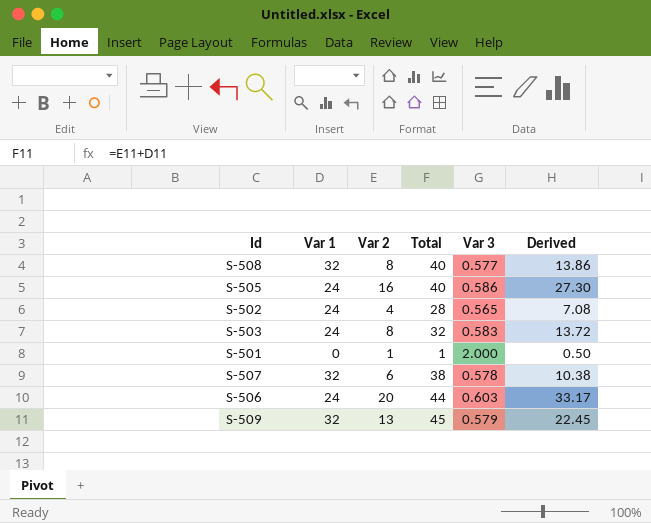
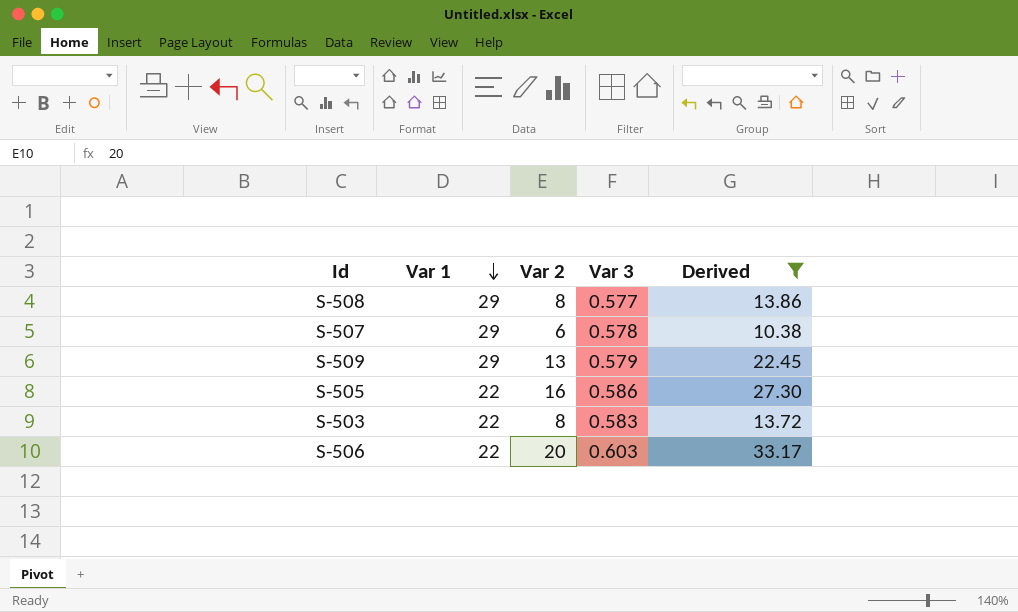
filter: none -> Derived >= 10.38
row order: none -> Var 1 descending
column Total | formula: [Var 1] + [Var 2] -> none
S-508 | Var 1: 32 -> 29
S-507 | Var 1: 32 -> 29
S-509 | Var 1: 32 -> 29
S-505 | Var 1: 24 -> 22
S-503 | Var 1: 24 -> 22
S-506 | Var 1: 24 -> 22

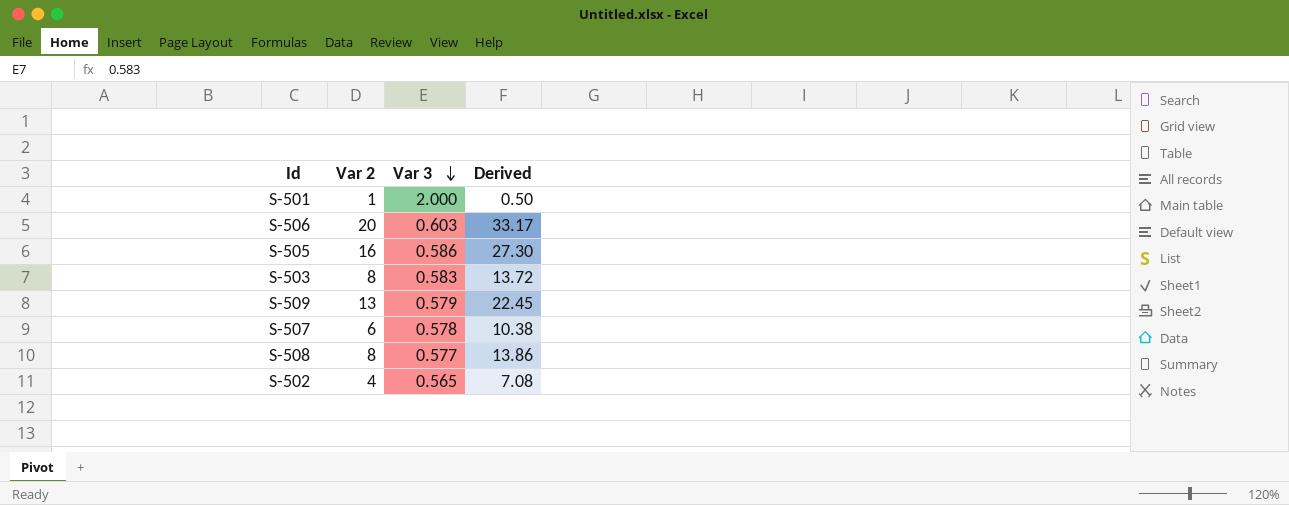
filter: Derived >= 10.38 -> none
row order: Var 1 descending -> Var 3 descending
column Var 1 | position: 2 -> none

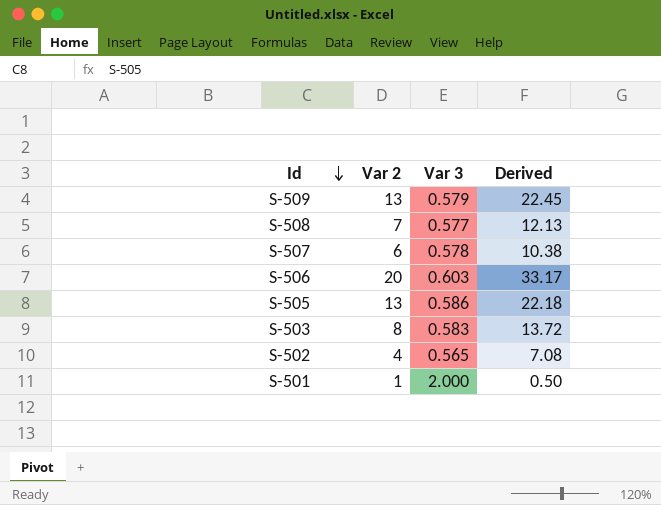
row order: Var 3 descending -> Id descending
S-508 | Var 2: 8 -> 7
S-508 | Derived: 13.86 -> 12.13
S-505 | Var 2: 16 -> 13
S-505 | Derived: 27.30 -> 22.18

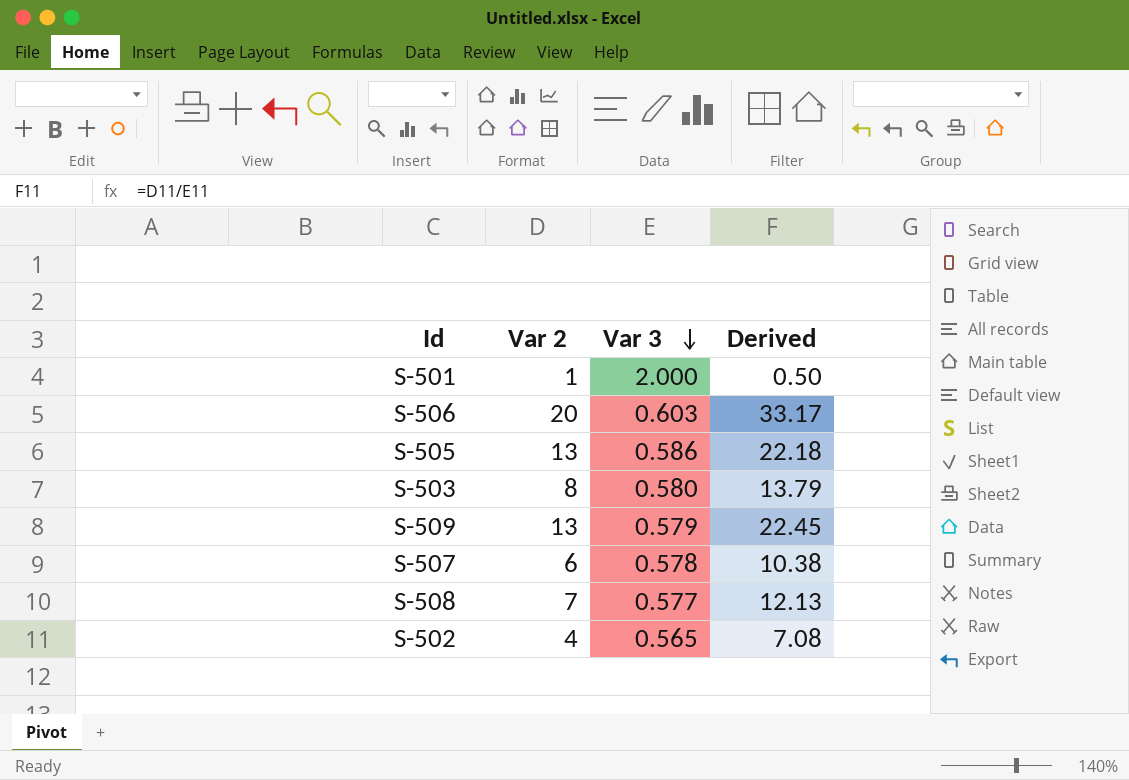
row order: Id descending -> Var 3 descending
S-503 | Var 3: 0.583 -> 0.580
S-503 | Derived: 13.72 -> 13.79

